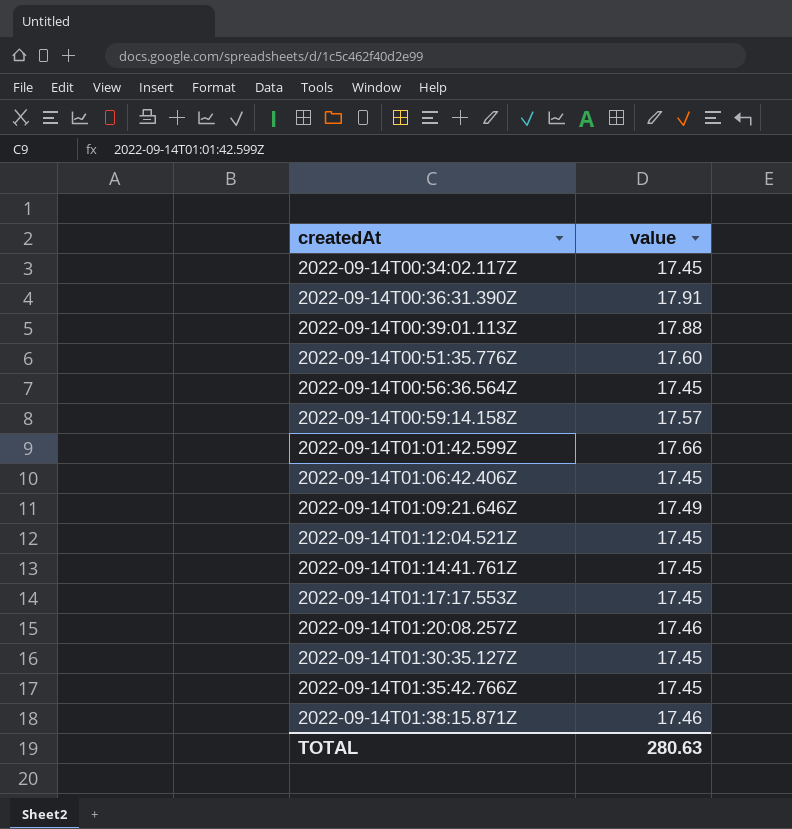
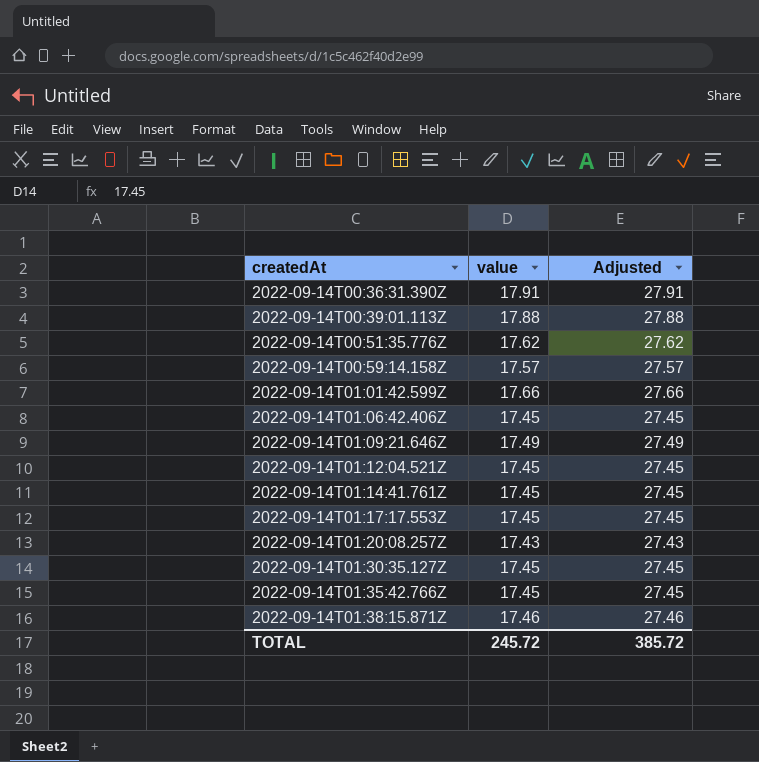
column Adjusted | formula: none -> [value] + 10
row 2022-09-14T00:34:02.117Z: 17.45 -> none
row 2022-09-14T00:56:36.564Z: 17.45 -> none
2022-09-14T00:51:35.776Z | value: 17.60 -> 17.62
2022-09-14T01:20:08.257Z | value: 17.46 -> 17.43
TOTAL | value: 280.63 -> 245.72

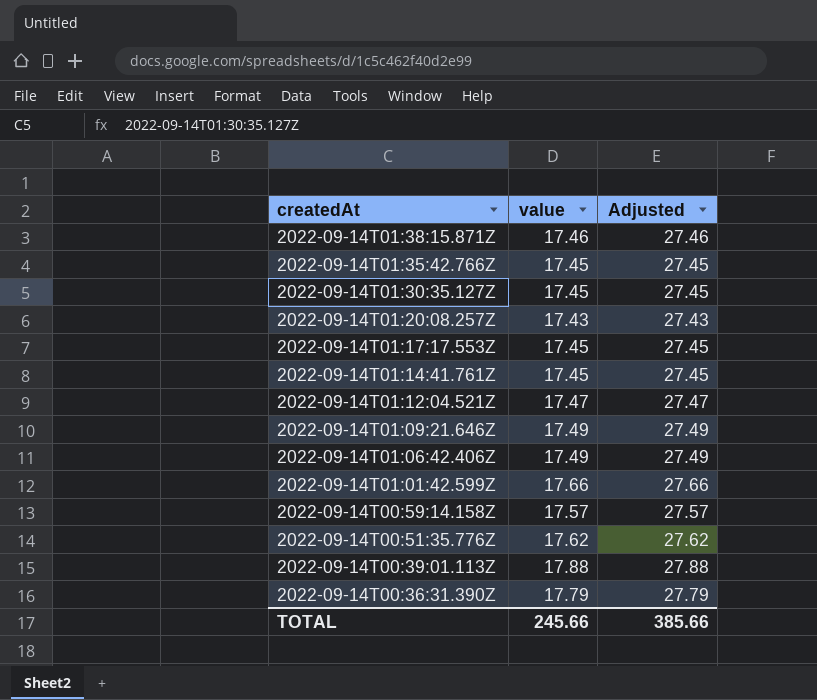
row order: createdAt ascending -> createdAt descending
2022-09-14T01:12:04.521Z | value: 17.45 -> 17.47
2022-09-14T01:12:04.521Z | Adjusted: 27.45 -> 27.47
2022-09-14T01:06:42.406Z | value: 17.45 -> 17.49
2022-09-14T01:06:42.406Z | Adjusted: 27.45 -> 27.49
2022-09-14T00:36:31.390Z | value: 17.91 -> 17.79
2022-09-14T00:36:31.390Z | Adjusted: 27.91 -> 27.79
TOTAL | value: 245.72 -> 245.66
TOTAL | Adjusted: 385.72 -> 385.66

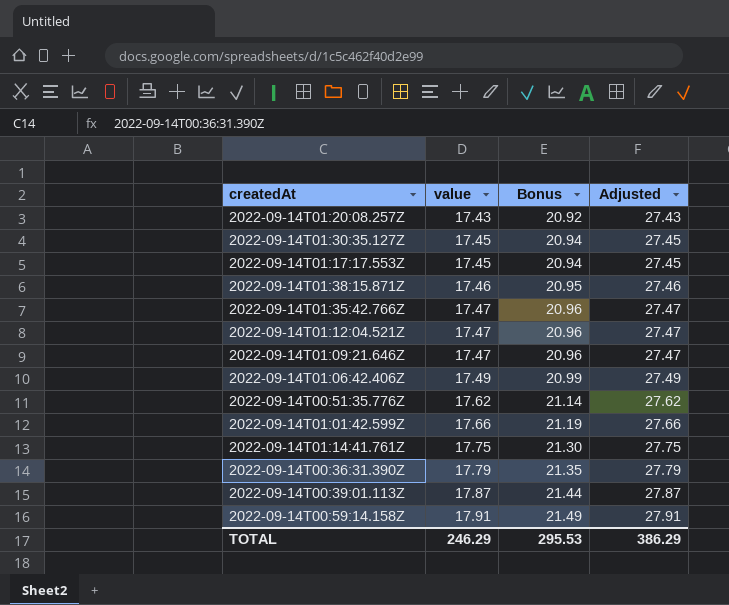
row order: createdAt descending -> value ascending
column Bonus | formula: none -> [value] * 1.2
2022-09-14T01:35:42.766Z | value: 17.45 -> 17.47
2022-09-14T01:35:42.766Z | Adjusted: 27.45 -> 27.47
2022-09-14T01:09:21.646Z | value: 17.49 -> 17.47
2022-09-14T01:09:21.646Z | Adjusted: 27.49 -> 27.47
2022-09-14T01:14:41.761Z | value: 17.45 -> 17.75
2022-09-14T01:14:41.761Z | Adjusted: 27.45 -> 27.75
2022-09-14T00:39:01.113Z | value: 17.88 -> 17.87
2022-09-14T00:39:01.113Z | Adjusted: 27.88 -> 27.87
2022-09-14T00:59:14.158Z | value: 17.57 -> 17.91
2022-09-14T00:59:14.158Z | Adjusted: 27.57 -> 27.91
TOTAL | value: 245.66 -> 246.29
TOTAL | Adjusted: 385.66 -> 386.29

